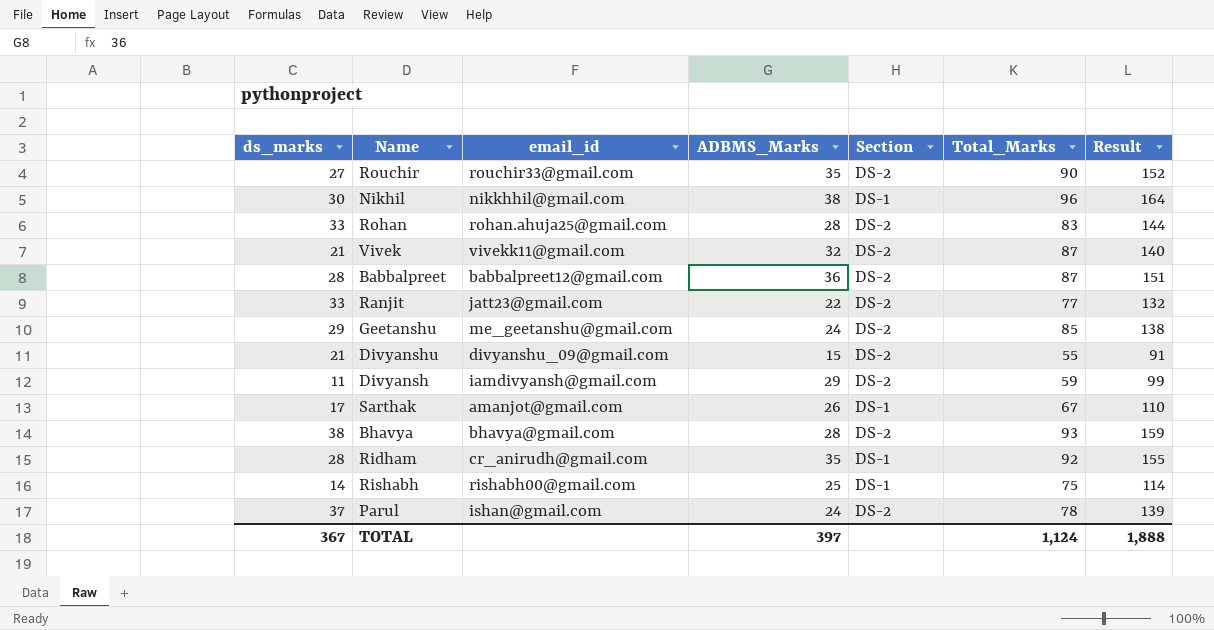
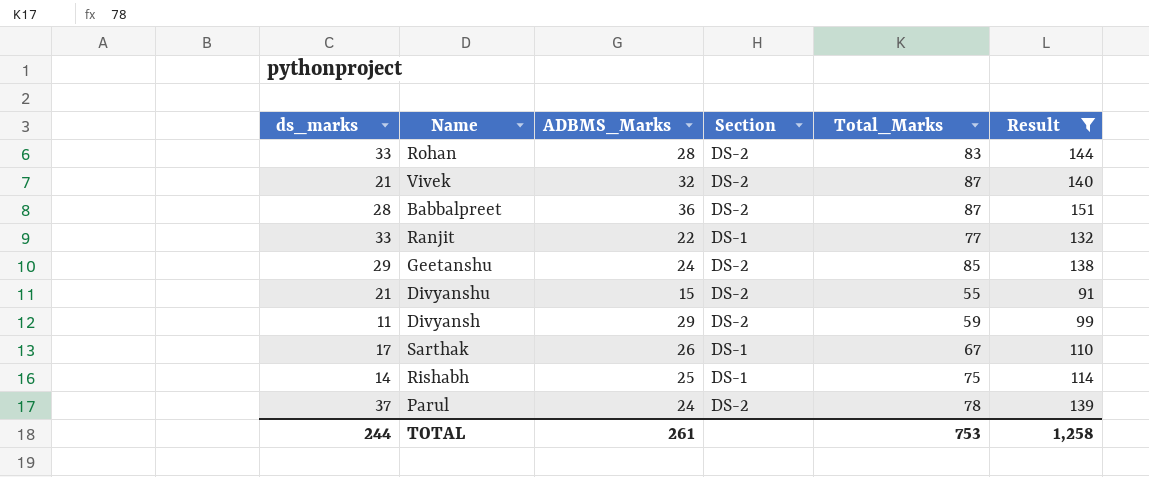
filter: none -> Result <= 151
column email_id | position: 3 -> none
Ranjit | Section: DS-2 -> DS-1
TOTAL | ds_marks: 367 -> 244
TOTAL | ADBMS_Marks: 397 -> 261
TOTAL | Total_Marks: 1,124 -> 753
TOTAL | Result: 1,888 -> 1,258

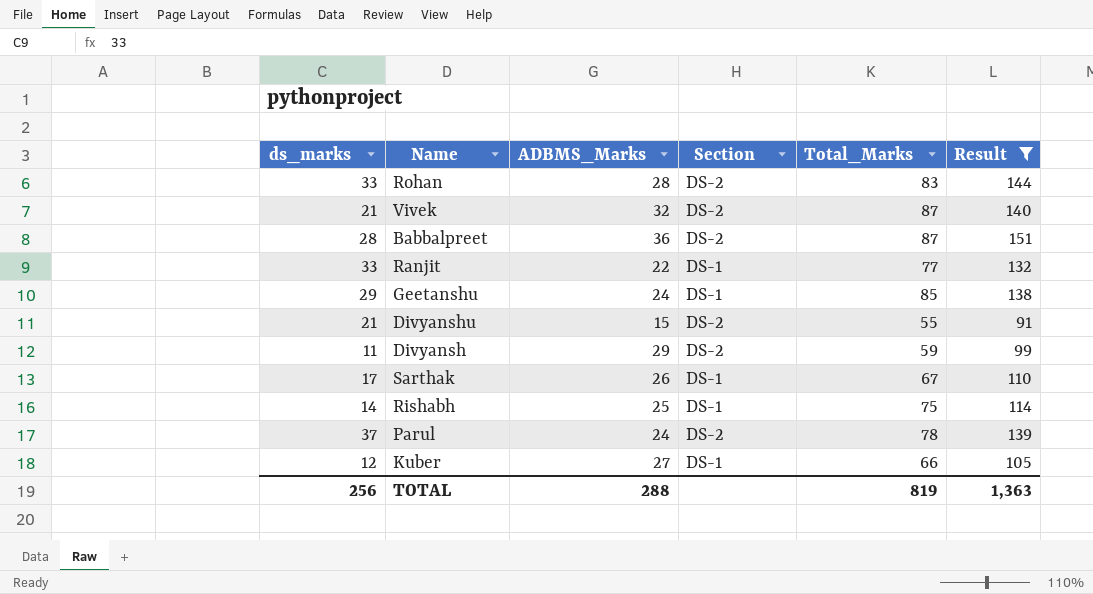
Geetanshu | Section: DS-2 -> DS-1
row Kuber: none -> 12 | 27 | DS-1 | 66 | 105
TOTAL | ds_marks: 244 -> 256
TOTAL | ADBMS_Marks: 261 -> 288
TOTAL | Total_Marks: 753 -> 819
TOTAL | Result: 1,258 -> 1,363

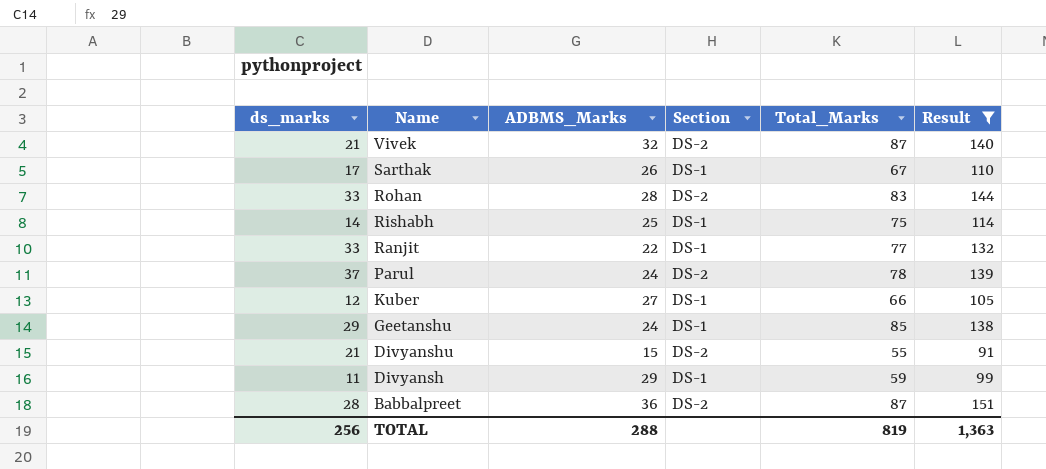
row order: none -> Name descending
Divyansh | Section: DS-2 -> DS-1

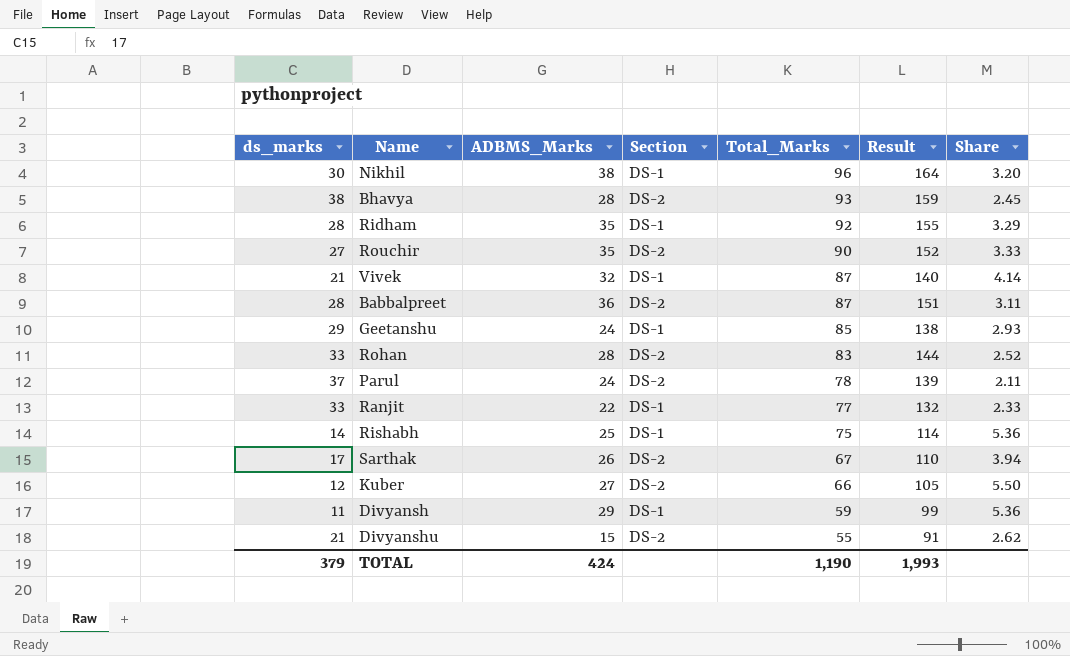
filter: Result <= 151 -> none
row order: Name descending -> Total_Marks descending
column Share | formula: none -> [Total_Marks] / [ds_marks]
Vivek | Section: DS-2 -> DS-1
Sarthak | Section: DS-1 -> DS-2
Kuber | Section: DS-1 -> DS-2
TOTAL | ds_marks: 256 -> 379
TOTAL | ADBMS_Marks: 288 -> 424
TOTAL | Total_Marks: 819 -> 1,190
TOTAL | Result: 1,363 -> 1,993

